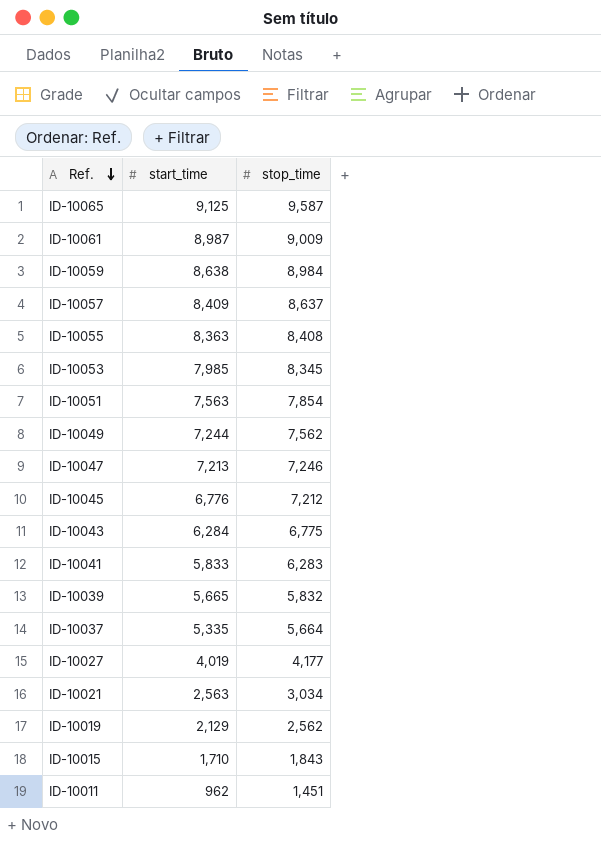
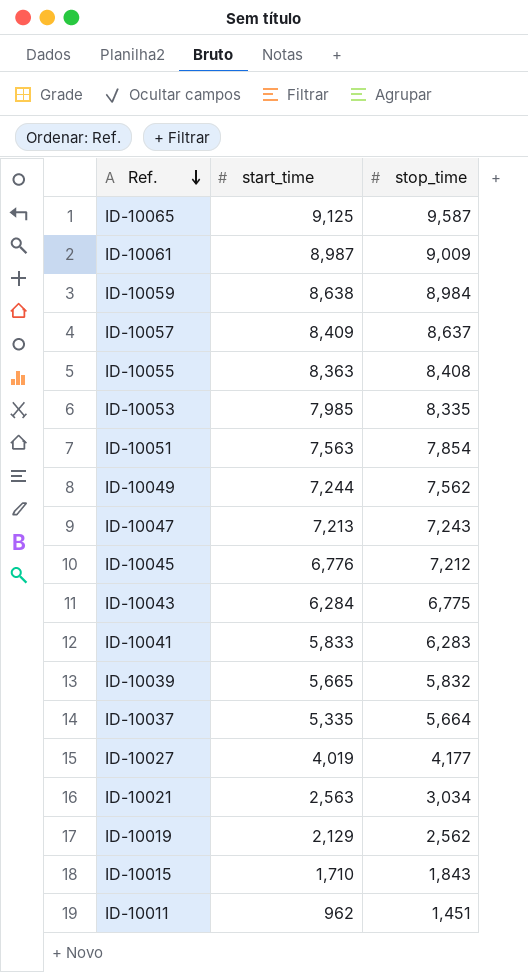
ID-10053 | stop_time: 8,345 -> 8,335
ID-10047 | stop_time: 7,246 -> 7,243

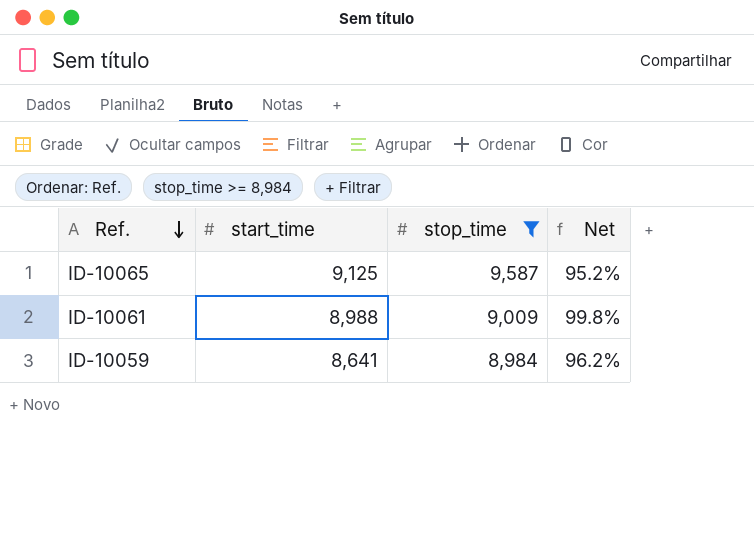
filter: none -> stop_time >= 8,984
column Net | formula: none -> [start_time] / [stop_time]
ID-10061 | start_time: 8,987 -> 8,988
ID-10059 | start_time: 8,638 -> 8,641

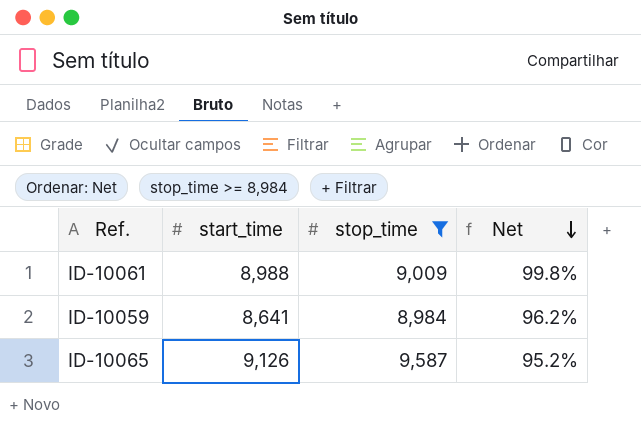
row order: Ref. descending -> Net descending
ID-10065 | start_time: 9,125 -> 9,126

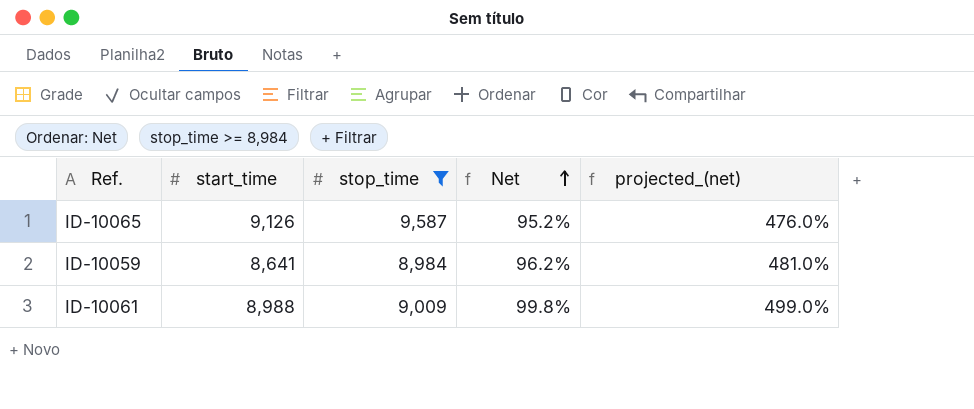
row order: Net descending -> Net ascending
column projected_(net) | formula: none -> [Net] * 5

